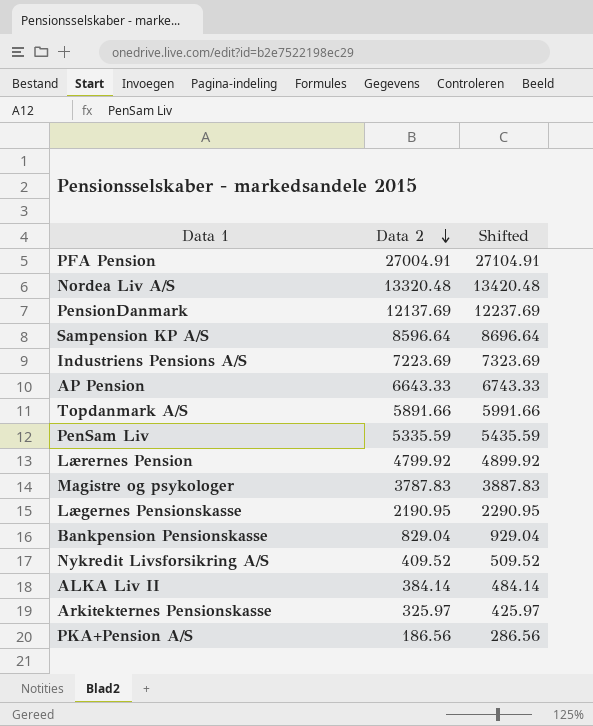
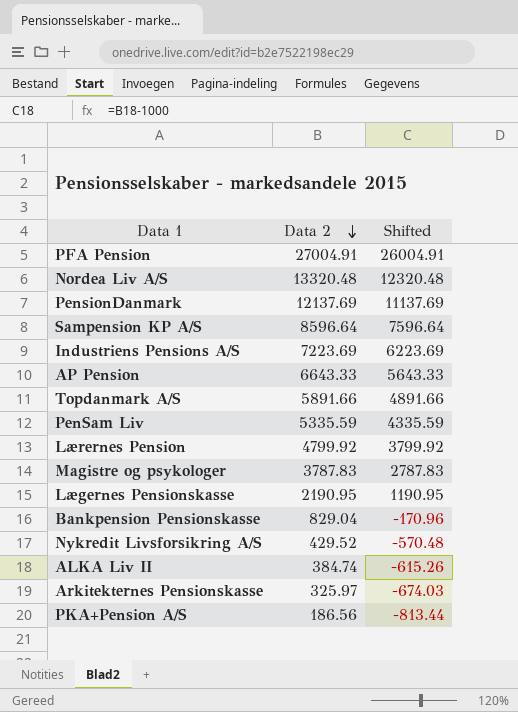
column Shifted | formula: [Data 2] + 100 -> [Data 2] - 1000
Nykredit Livsforsikring A/S | Data 2: 409.52 -> 429.52
ALKA Liv II | Data 2: 384.14 -> 384.74

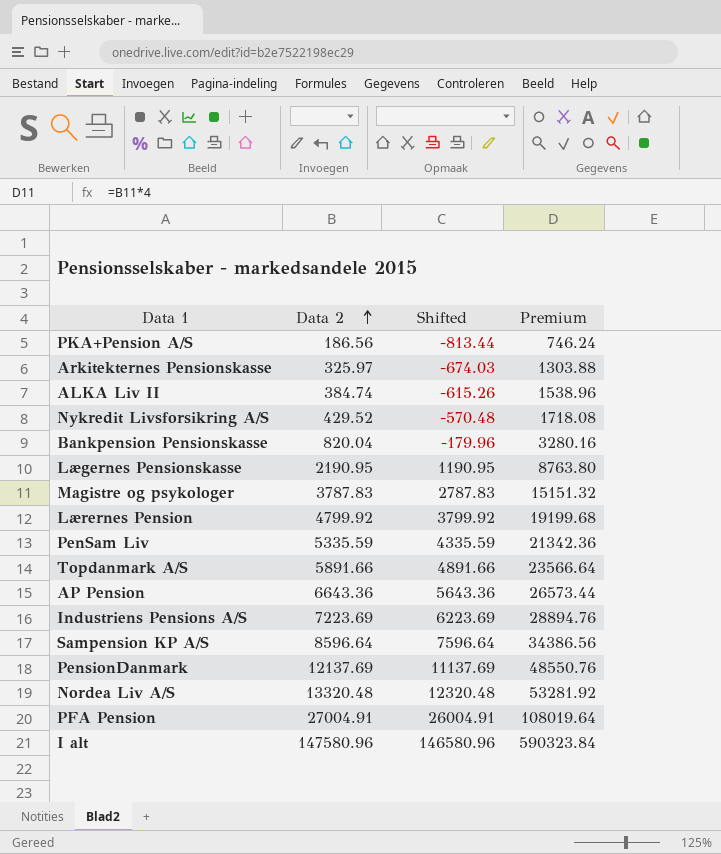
row order: Data 2 descending -> Data 2 ascending
column Premium | formula: none -> [Data 2] * 4
Bankpension Pensionskasse | Data 2: 829.04 -> 820.04
Bankpension Pensionskasse | Shifted: -170.96 -> -179.96
AP Pension | Data 2: 6643.33 -> 6643.36
AP Pension | Shifted: 5643.33 -> 5643.36
row I alt: none -> 147580.96 | 146580.96 | 590323.84

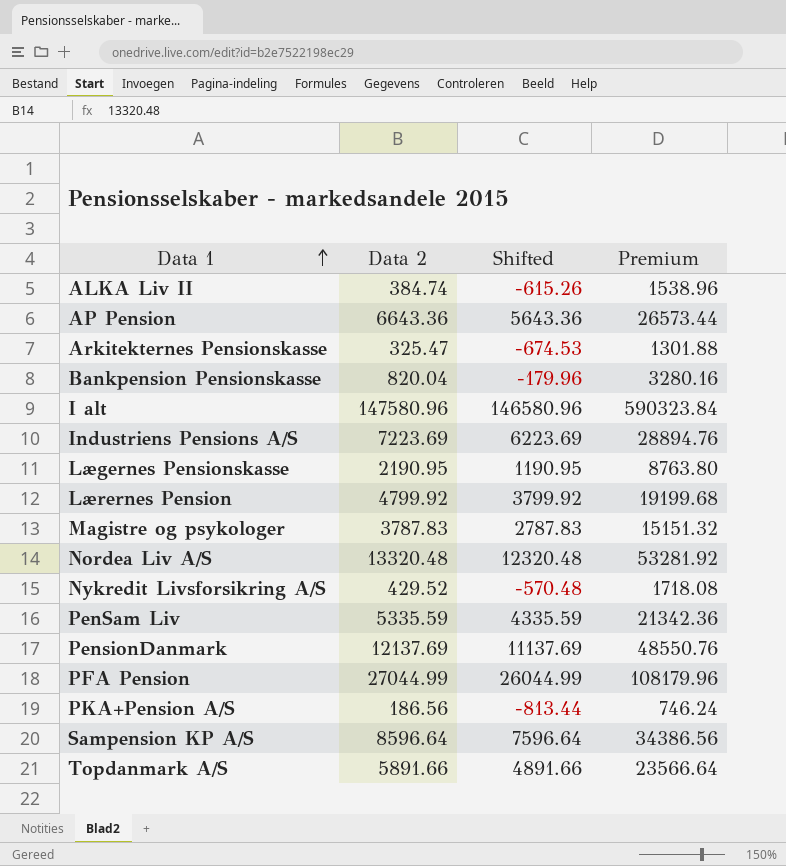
row order: Data 2 ascending -> Data 1 ascending
Arkitekternes Pensionskasse | Data 2: 325.97 -> 325.47
Arkitekternes Pensionskasse | Shifted: -674.03 -> -674.53
Arkitekternes Pensionskasse | Premium: 1303.88 -> 1301.88
PFA Pension | Data 2: 27004.91 -> 27044.99
PFA Pension | Shifted: 26004.91 -> 26044.99
PFA Pension | Premium: 108019.64 -> 108179.96

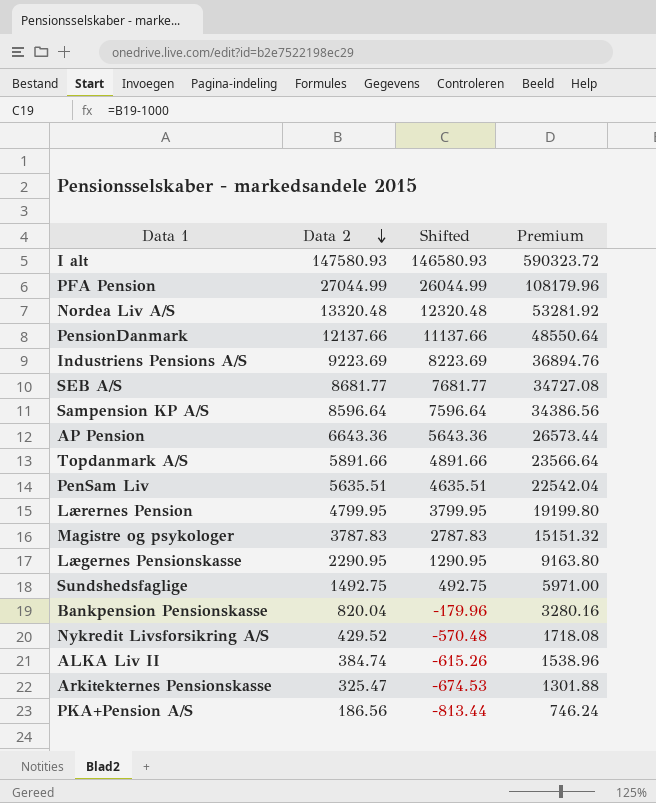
row order: Data 1 ascending -> Data 2 descending
I alt | Data 2: 147580.96 -> 147580.93
I alt | Shifted: 146580.96 -> 146580.93
I alt | Premium: 590323.84 -> 590323.72
PensionDanmark | Data 2: 12137.69 -> 12137.66
PensionDanmark | Shifted: 11137.69 -> 11137.66
PensionDanmark | Premium: 48550.76 -> 48550.64
Industriens Pensions A/S | Data 2: 7223.69 -> 9223.69
Industriens Pensions A/S | Shifted: 6223.69 -> 8223.69
Industriens Pensions A/S | Premium: 28894.76 -> 36894.76
row SEB A/S: none -> 8681.77 | 7681.77 | 34727.08
PenSam Liv | Data 2: 5335.59 -> 5635.51
PenSam Liv | Shifted: 4335.59 -> 4635.51
PenSam Liv | Premium: 21342.36 -> 22542.04
Lærernes Pension | Data 2: 4799.92 -> 4799.95
Lærernes Pension | Shifted: 3799.92 -> 3799.95
Lærernes Pension | Premium: 19199.68 -> 19199.80
Lægernes Pensionskasse | Data 2: 2190.95 -> 2290.95
Lægernes Pensionskasse | Shifted: 1190.95 -> 1290.95
Lægernes Pensionskasse | Premium: 8763.80 -> 9163.80
row Sundshedsfaglige: none -> 1492.75 | 492.75 | 5971.00

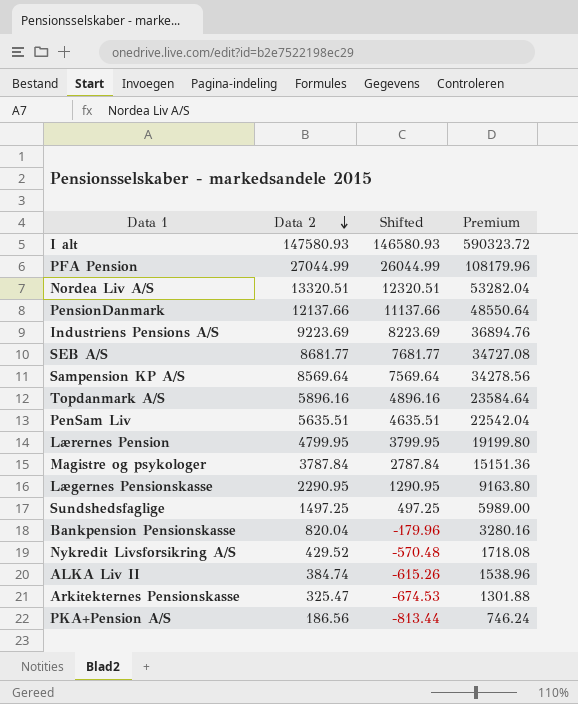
row AP Pension: 6643.36 | 5643.36 | 26573.44 -> none
Nordea Liv A/S | Data 2: 13320.48 -> 13320.51
Nordea Liv A/S | Shifted: 12320.48 -> 12320.51
Nordea Liv A/S | Premium: 53281.92 -> 53282.04
Sampension KP A/S | Data 2: 8596.64 -> 8569.64
Sampension KP A/S | Shifted: 7596.64 -> 7569.64
Sampension KP A/S | Premium: 34386.56 -> 34278.56
Topdanmark A/S | Data 2: 5891.66 -> 5896.16
Topdanmark A/S | Shifted: 4891.66 -> 4896.16
Topdanmark A/S | Premium: 23566.64 -> 23584.64
Magistre og psykologer | Data 2: 3787.83 -> 3787.84
Magistre og psykologer | Shifted: 2787.83 -> 2787.84
Magistre og psykologer | Premium: 15151.32 -> 15151.36
Sundshedsfaglige | Data 2: 1492.75 -> 1497.25
Sundshedsfaglige | Shifted: 492.75 -> 497.25
Sundshedsfaglige | Premium: 5971.00 -> 5989.00

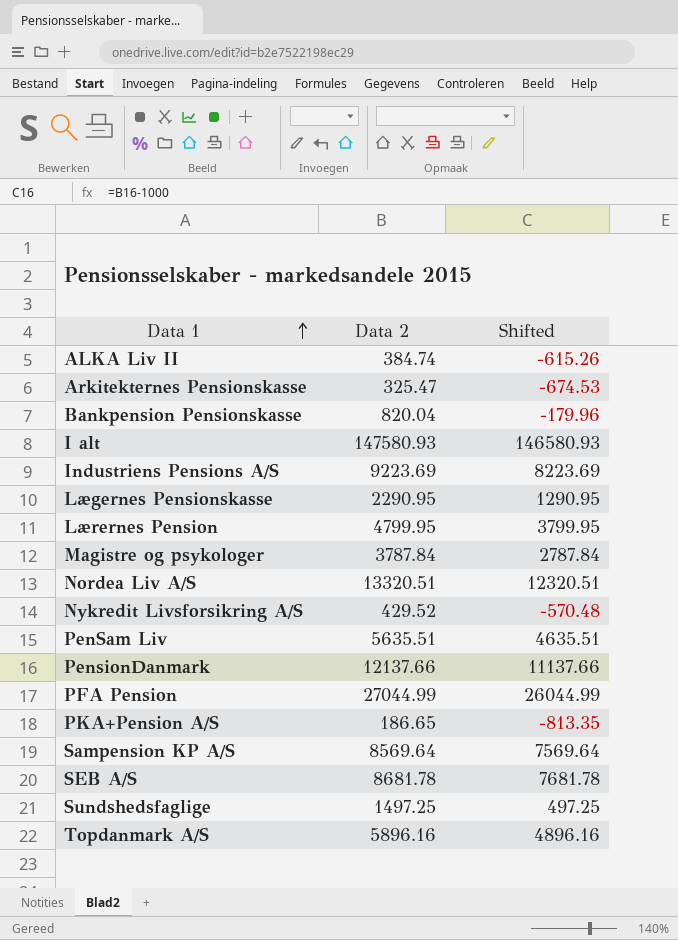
row order: Data 2 descending -> Data 1 ascending
column Premium | formula: [Data 2] * 4 -> none
PKA+Pension A/S | Data 2: 186.56 -> 186.65
PKA+Pension A/S | Shifted: -813.44 -> -813.35
SEB A/S | Data 2: 8681.77 -> 8681.78
SEB A/S | Shifted: 7681.77 -> 7681.78

